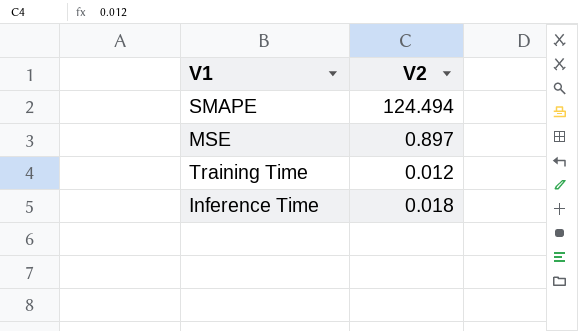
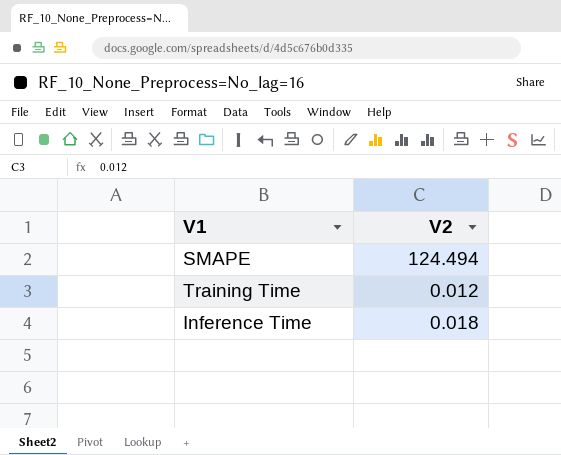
row MSE: 0.897 -> none

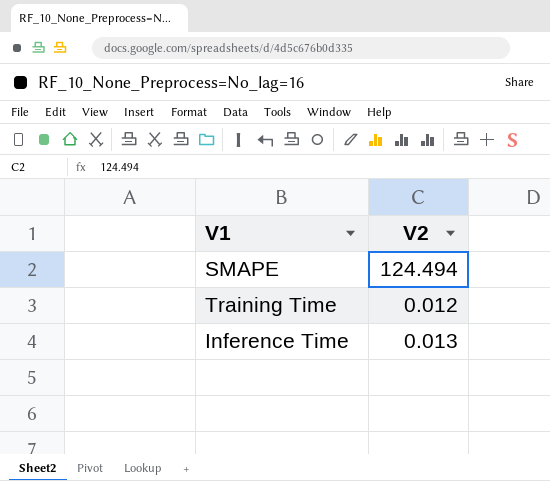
Inference Time | V2: 0.018 -> 0.013

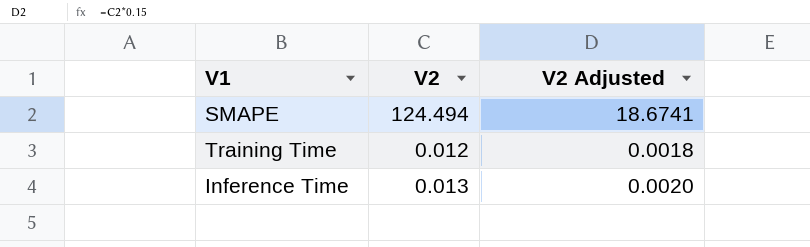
column V2 Adjusted | formula: none -> [V2] * 0.15

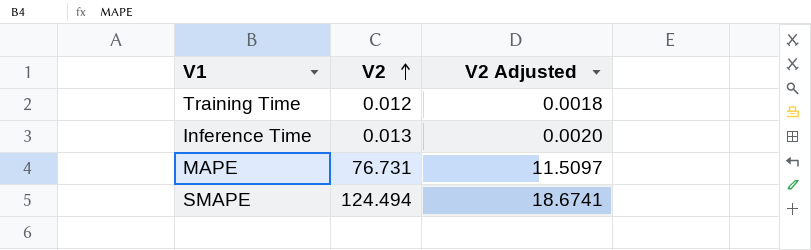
row order: none -> V2 ascending
row MAPE: none -> 76.731 | 11.5097

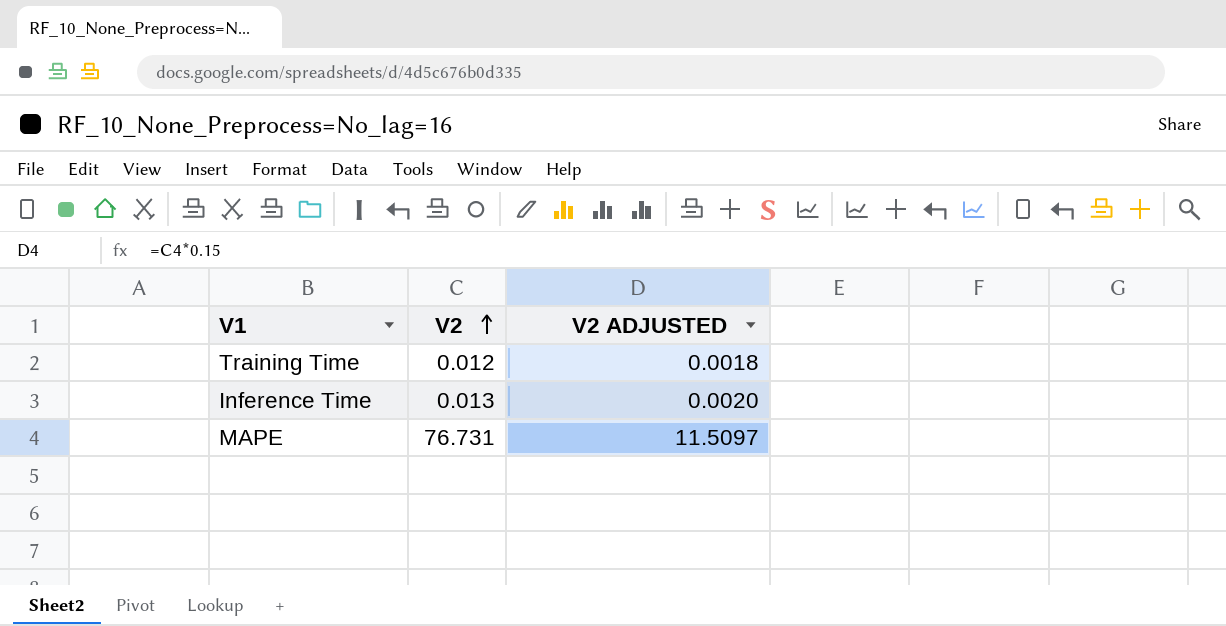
column name: V2 Adjusted -> V2 ADJUSTED
row SMAPE: 124.494 | 18.6741 -> none

